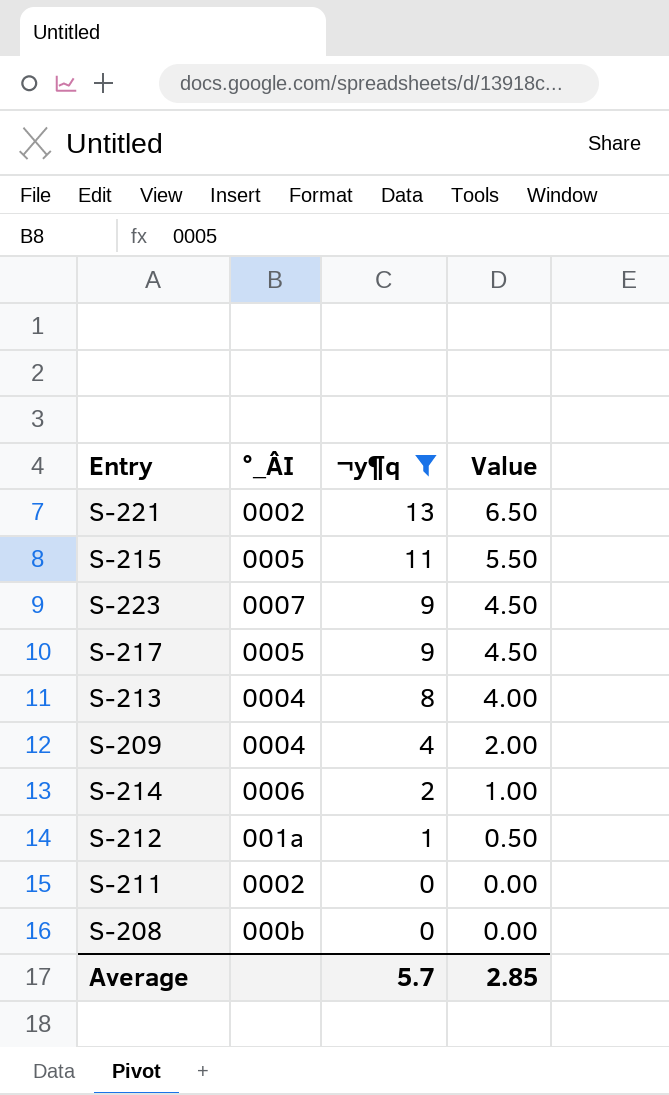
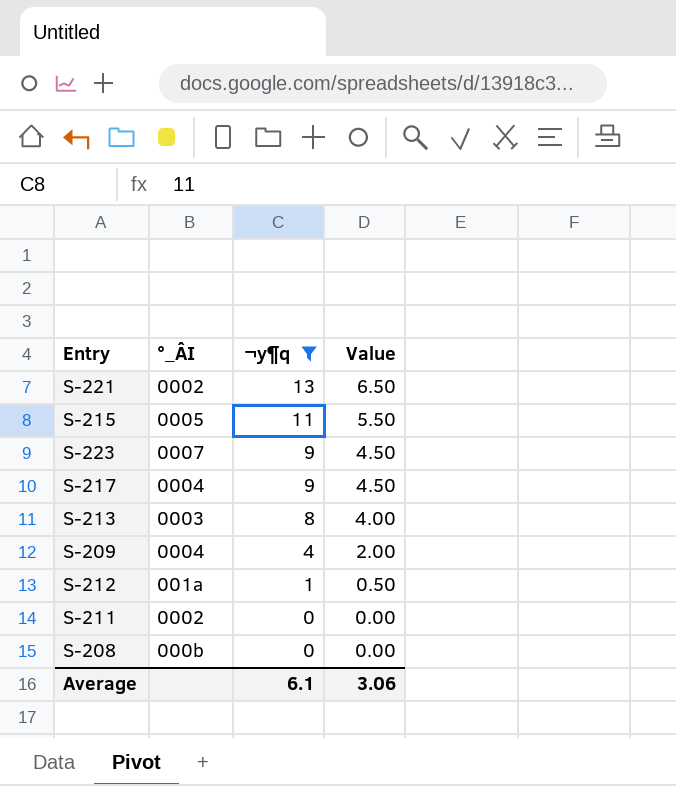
row S-214: 0006 | 2 | 1.00 -> none
S-217 | °_ÂI: 0005 -> 0004
S-213 | °_ÂI: 0004 -> 0003
Average | ¬y¶q: 5.7 -> 6.1
Average | Value: 2.85 -> 3.06

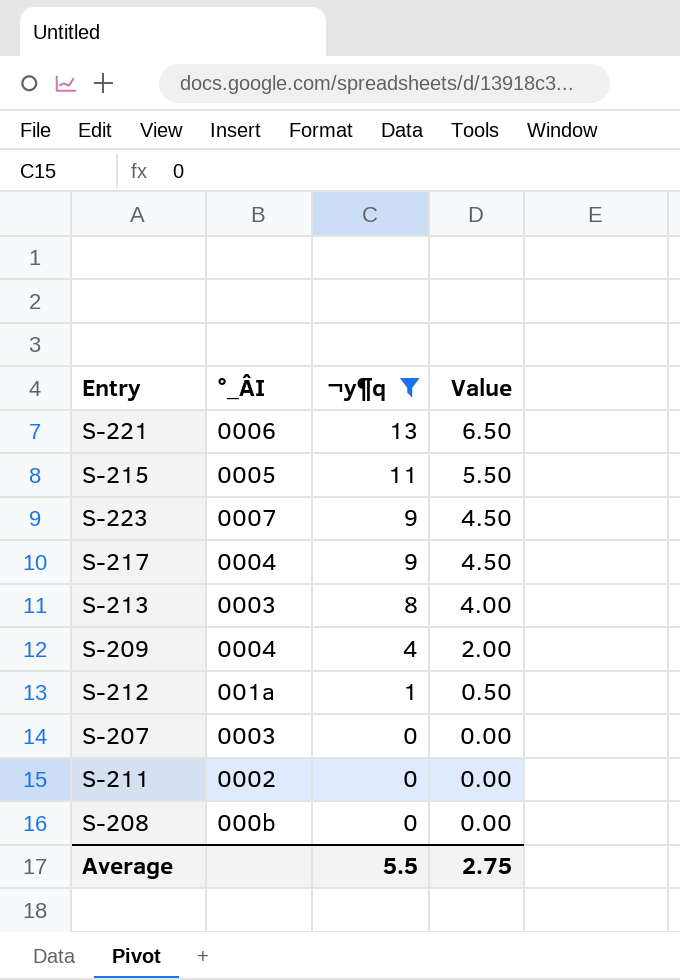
S-221 | °_ÂI: 0002 -> 0006
row S-207: none -> 0003 | 0 | 0.00
Average | ¬y¶q: 6.1 -> 5.5
Average | Value: 3.06 -> 2.75

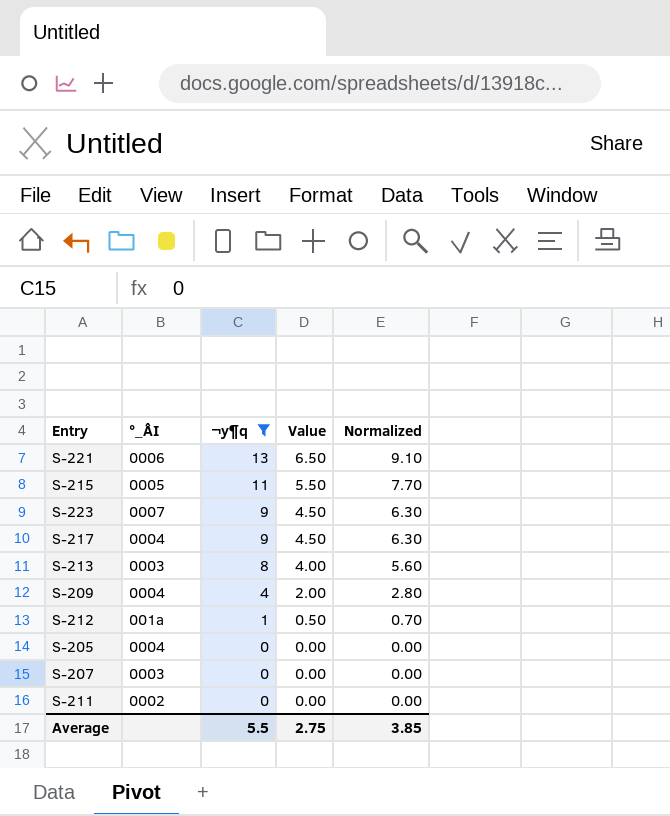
column Normalized | formula: none -> [¬y¶q] * 0.7
row S-208: 000b | 0 | 0.00 -> none
row S-205: none -> 0004 | 0 | 0.00 | 0.00

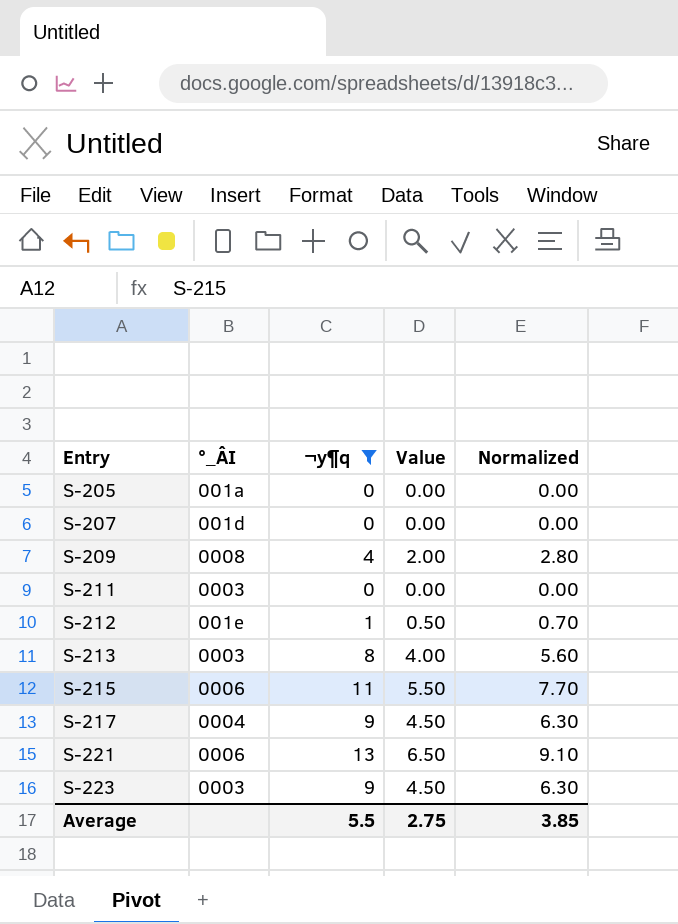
row order: ¬y¶q descending -> Entry ascending
S-205 | °_ÂI: 0004 -> 001a
S-207 | °_ÂI: 0003 -> 001d
S-209 | °_ÂI: 0004 -> 0008
S-211 | °_ÂI: 0002 -> 0003
S-212 | °_ÂI: 001a -> 001e
S-215 | °_ÂI: 0005 -> 0006
S-223 | °_ÂI: 0007 -> 0003

